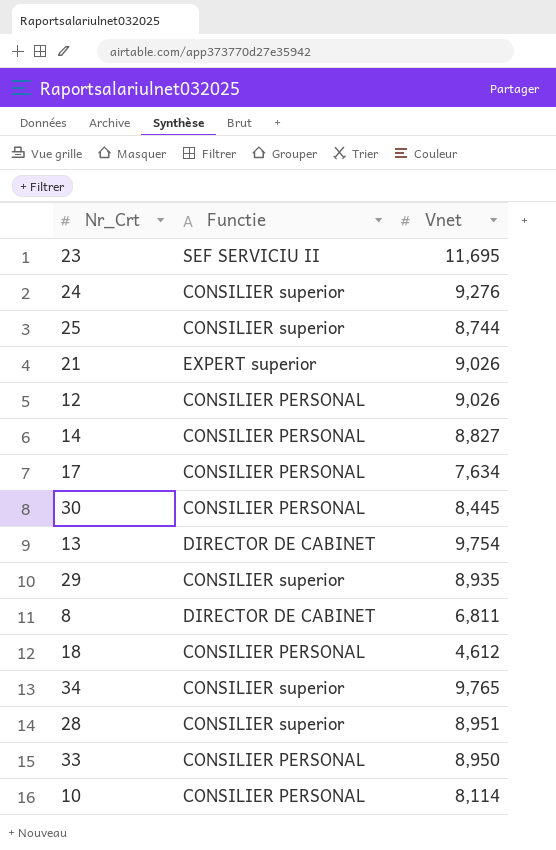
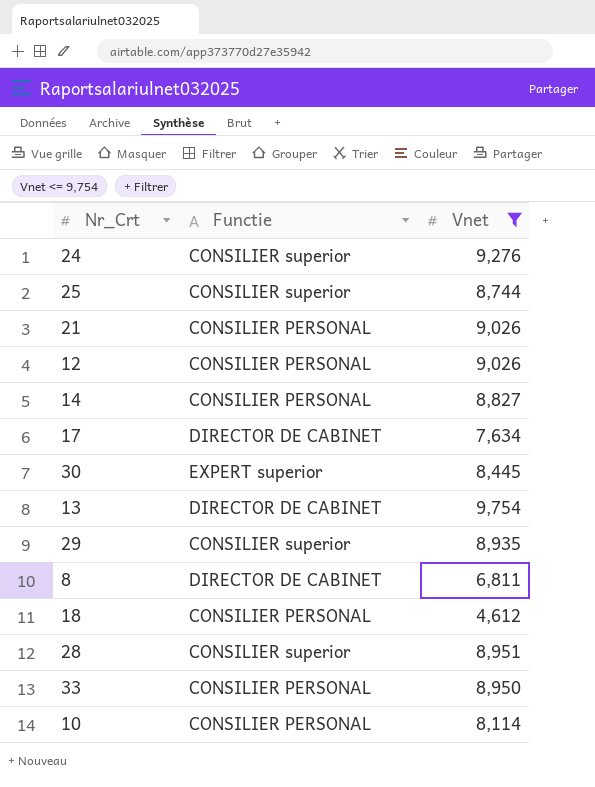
filter: none -> Vnet <= 9,754
21 | Functie: EXPERT superior -> CONSILIER PERSONAL
17 | Functie: CONSILIER PERSONAL -> DIRECTOR DE CABINET
30 | Functie: CONSILIER PERSONAL -> EXPERT superior

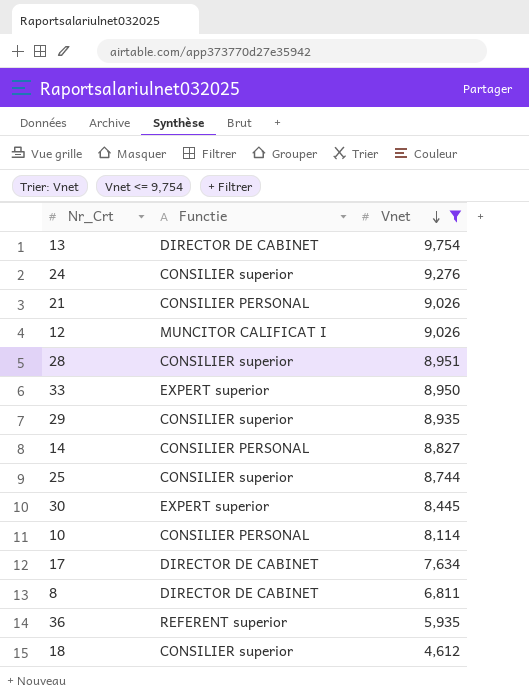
row order: none -> Vnet descending
12 | Functie: CONSILIER PERSONAL -> MUNCITOR CALIFICAT I
33 | Functie: CONSILIER PERSONAL -> EXPERT superior
row 36: none -> REFERENT superior | 5,935
18 | Functie: CONSILIER PERSONAL -> CONSILIER superior

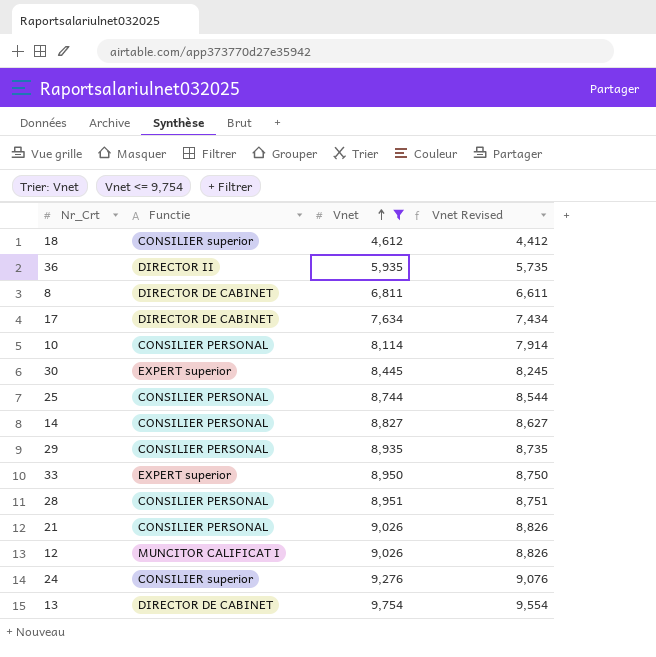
row order: Vnet descending -> Vnet ascending
column Vnet Revised | formula: none -> [Vnet] - 200
36 | Functie: REFERENT superior -> DIRECTOR II
25 | Functie: CONSILIER superior -> CONSILIER PERSONAL
29 | Functie: CONSILIER superior -> CONSILIER PERSONAL
28 | Functie: CONSILIER superior -> CONSILIER PERSONAL

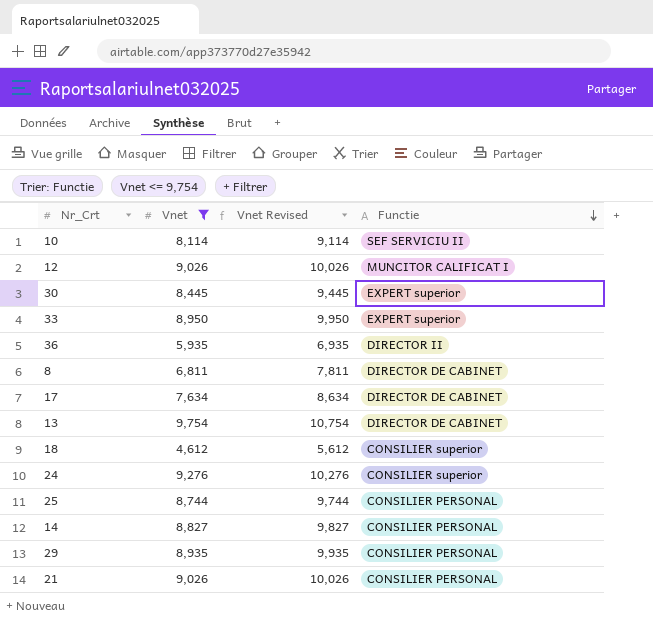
row order: Vnet ascending -> Functie descending
column Vnet Revised | formula: [Vnet] - 200 -> [Vnet] + 1000
column Functie | position: 2 -> 4
row 28: CONSILIER PERSONAL | 8,951 | 8,751 -> none
10 | Functie: CONSILIER PERSONAL -> SEF SERVICIU II

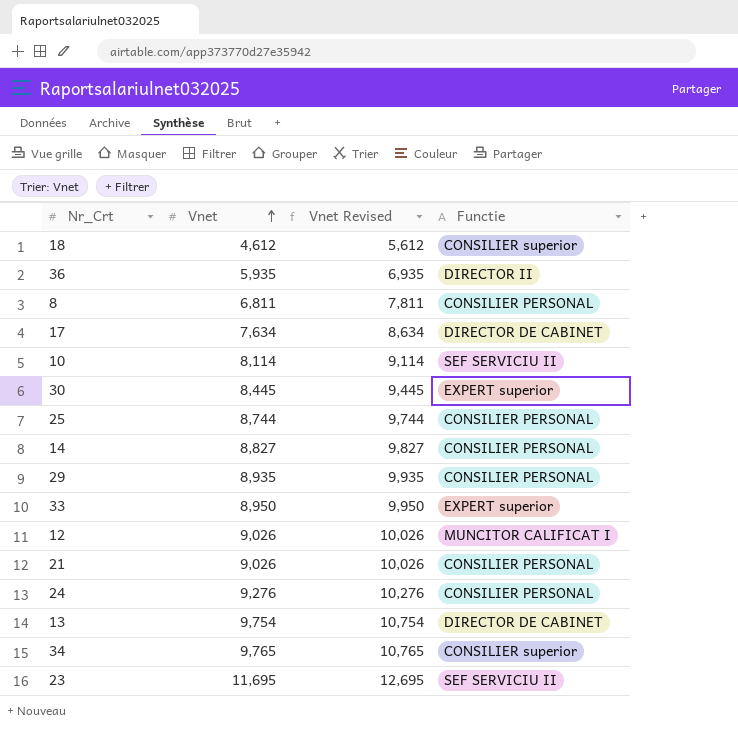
filter: Vnet <= 9,754 -> none
row order: Functie descending -> Vnet ascending
8 | Functie: DIRECTOR DE CABINET -> CONSILIER PERSONAL
24 | Functie: CONSILIER superior -> CONSILIER PERSONAL

